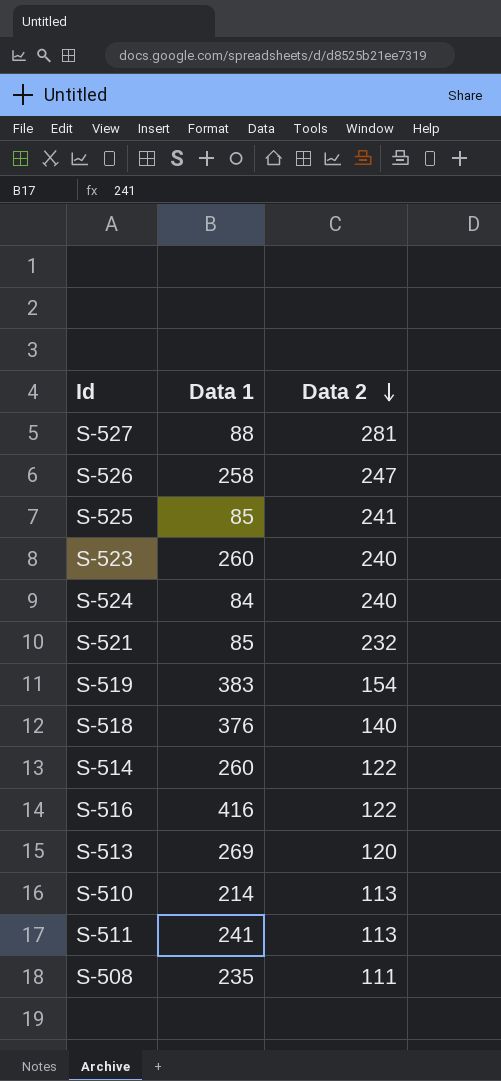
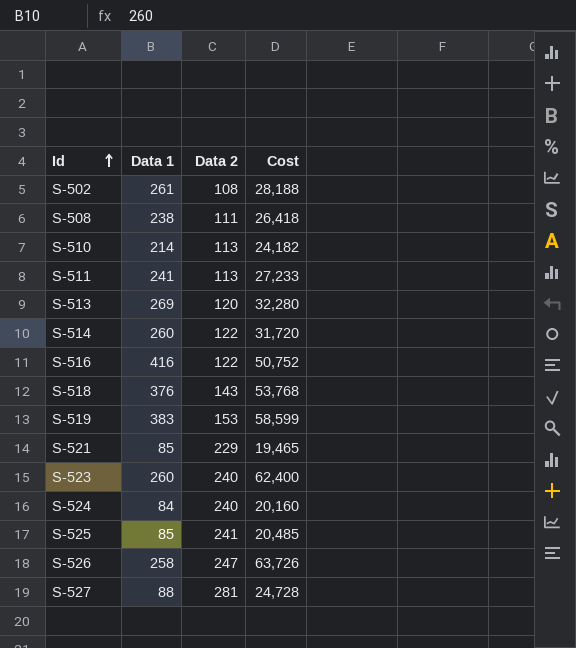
row order: Data 2 descending -> Id ascending
column Cost | formula: none -> [Data 1] * [Data 2]
row S-502: none -> 261 | 108 | 28,188
S-508 | Data 1: 235 -> 238
S-518 | Data 2: 140 -> 143
S-519 | Data 2: 154 -> 153
S-521 | Data 2: 232 -> 229

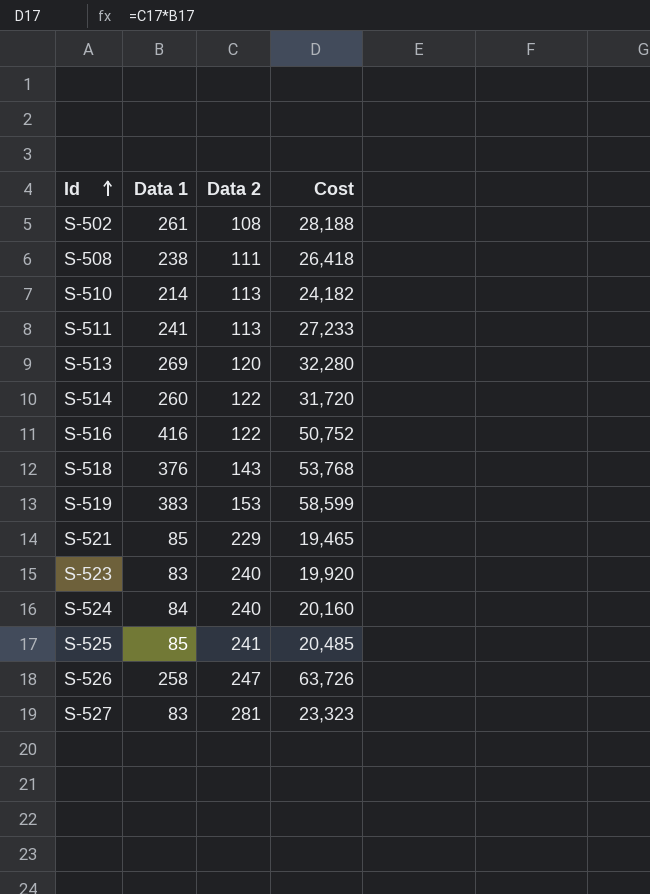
S-523 | Data 1: 260 -> 83
S-523 | Cost: 62,400 -> 19,920
S-527 | Data 1: 88 -> 83
S-527 | Cost: 24,728 -> 23,323

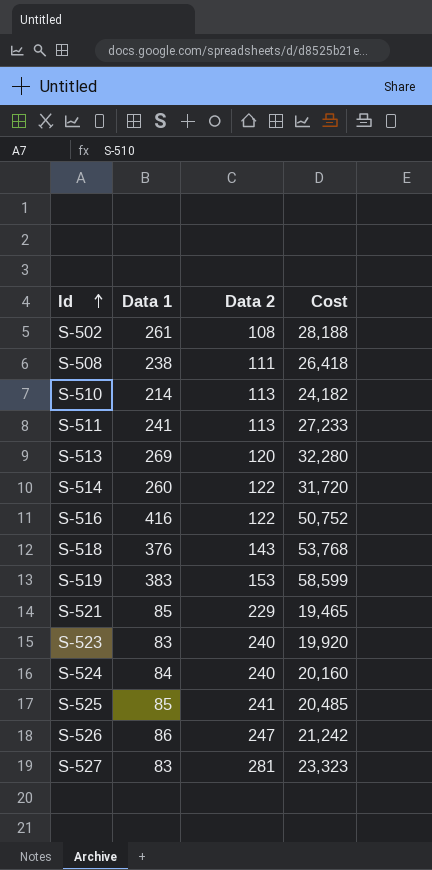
S-526 | Data 1: 258 -> 86
S-526 | Cost: 63,726 -> 21,242

